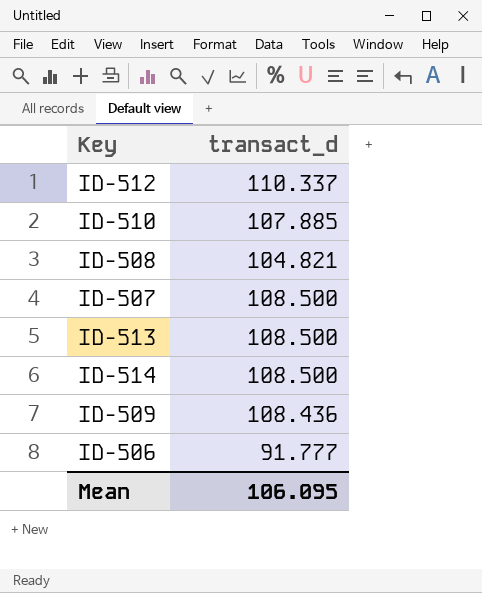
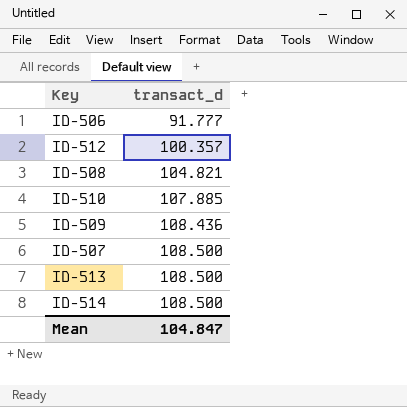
row order: none -> transact_d ascending
ID-512 | transact_d: 110.337 -> 100.357
Mean | transact_d: 106.095 -> 104.847

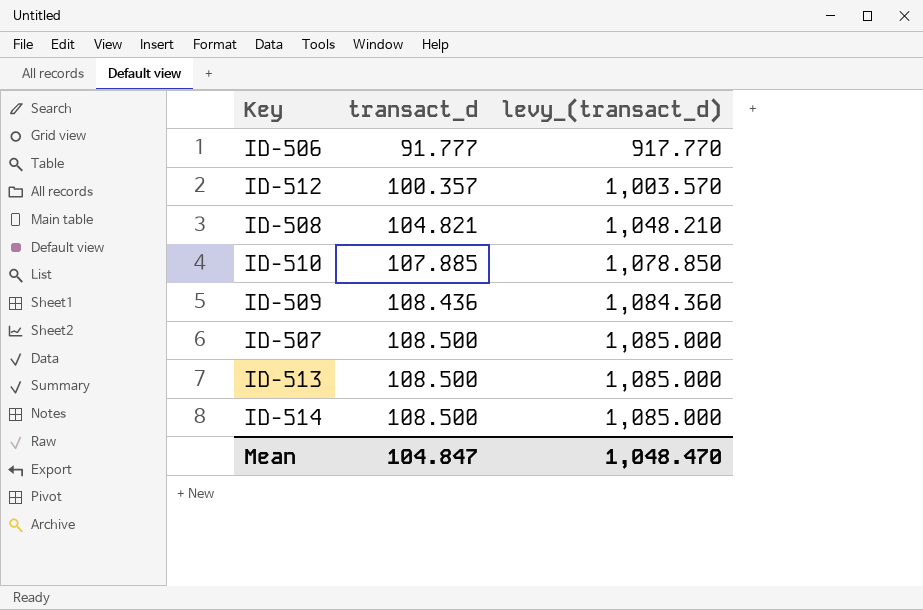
column levy_(transact_d) | formula: none -> [transact_d] * 10

